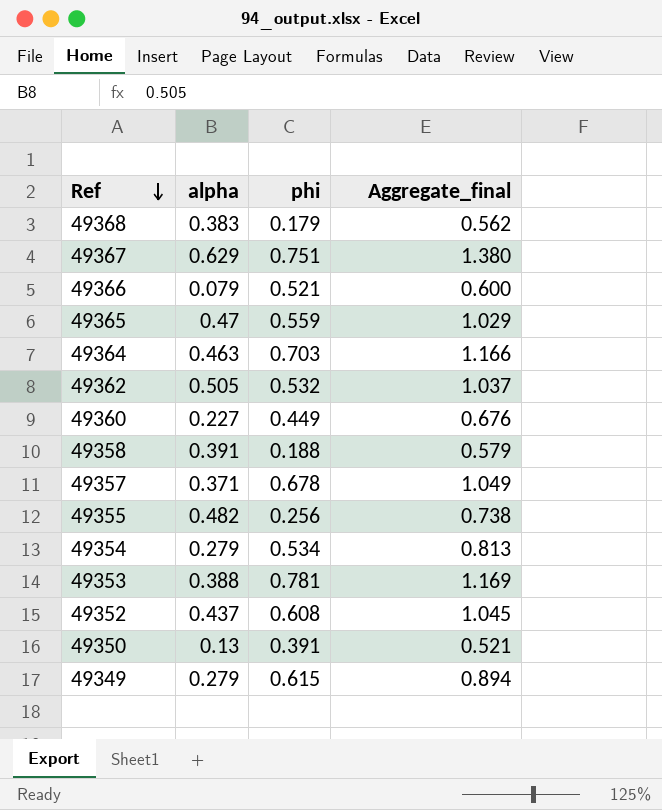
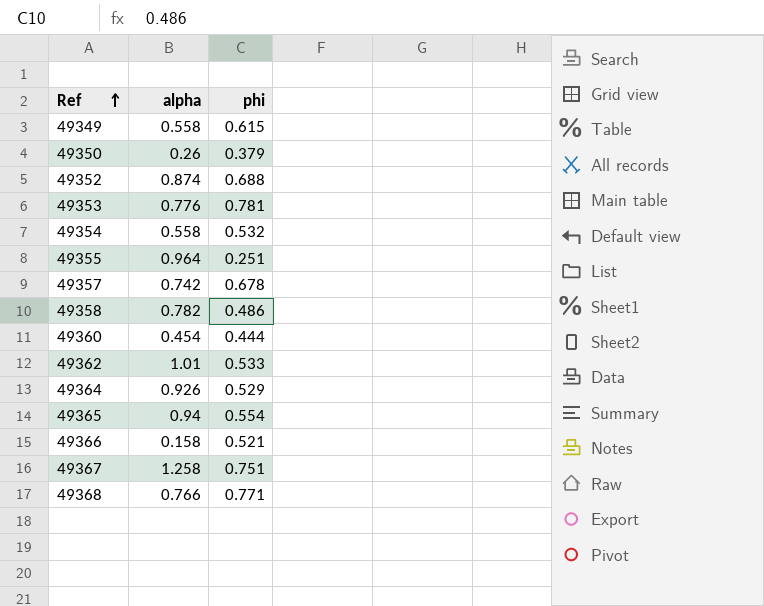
row order: Ref descending -> Ref ascending
column Aggregate_final | formula: [alpha] + [phi] -> none
49349 | alpha: 0.279 -> 0.558
49350 | alpha: 0.13 -> 0.26
49350 | phi: 0.391 -> 0.379
49352 | alpha: 0.437 -> 0.874
49352 | phi: 0.608 -> 0.688
49353 | alpha: 0.388 -> 0.776
49354 | alpha: 0.279 -> 0.558
49354 | phi: 0.534 -> 0.532
49355 | alpha: 0.482 -> 0.964
49355 | phi: 0.256 -> 0.251
49357 | alpha: 0.371 -> 0.742
49358 | alpha: 0.391 -> 0.782
49358 | phi: 0.188 -> 0.486
49360 | alpha: 0.227 -> 0.454
49360 | phi: 0.449 -> 0.444
49362 | alpha: 0.505 -> 1.01
49362 | phi: 0.532 -> 0.533
49364 | alpha: 0.463 -> 0.926
49364 | phi: 0.703 -> 0.529
49365 | alpha: 0.47 -> 0.94
49365 | phi: 0.559 -> 0.554
49366 | alpha: 0.079 -> 0.158
49367 | alpha: 0.629 -> 1.258
49368 | alpha: 0.383 -> 0.766
49368 | phi: 0.179 -> 0.771

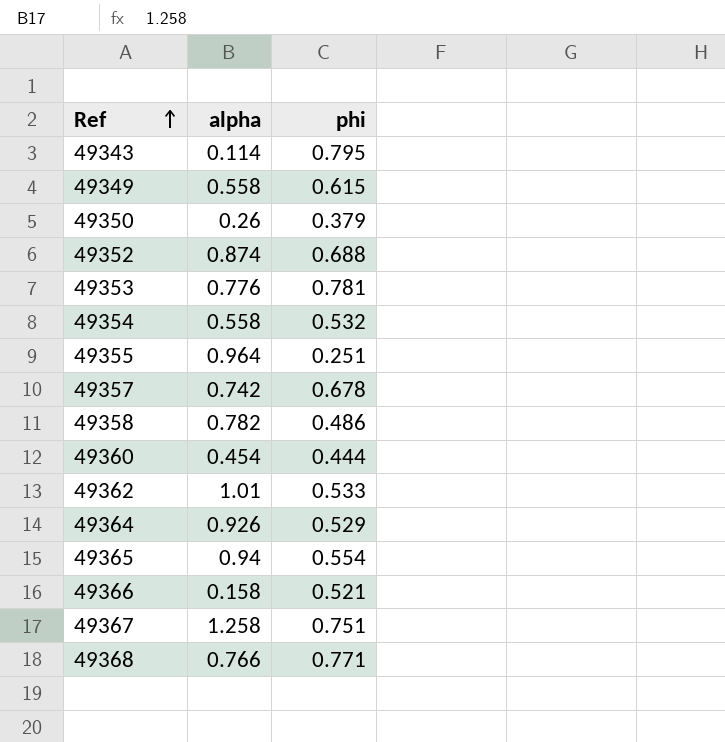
row 49343: none -> 0.114 | 0.795

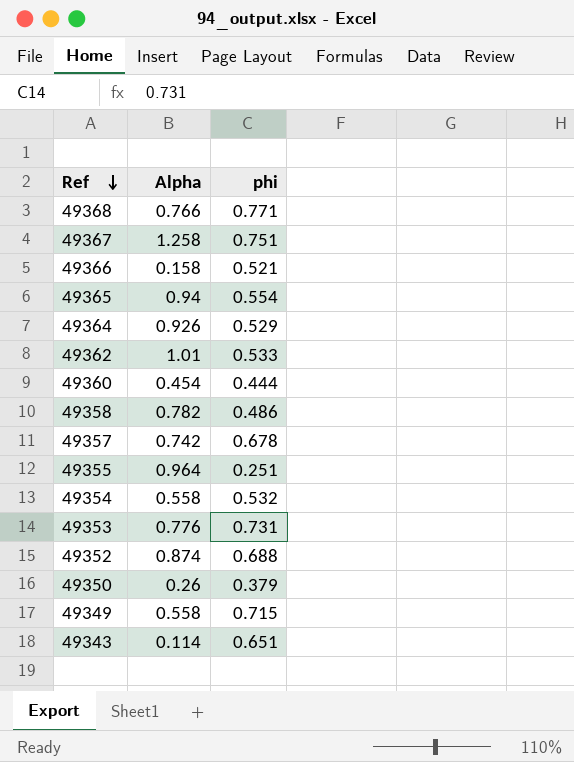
row order: Ref ascending -> Ref descending
column name: alpha -> Alpha
49353 | phi: 0.781 -> 0.731
49349 | phi: 0.615 -> 0.715
49343 | phi: 0.795 -> 0.651

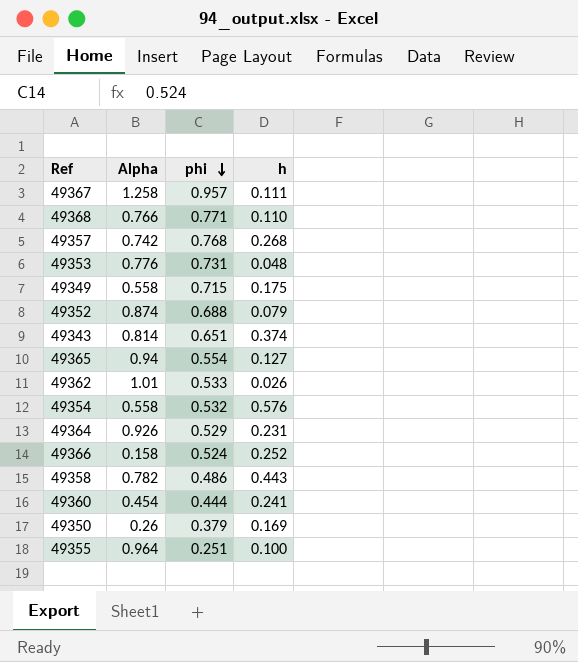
row order: Ref descending -> phi descending
column h | position: none -> 4
49367 | phi: 0.751 -> 0.957
49357 | phi: 0.678 -> 0.768
49343 | Alpha: 0.114 -> 0.814
49366 | phi: 0.521 -> 0.524

